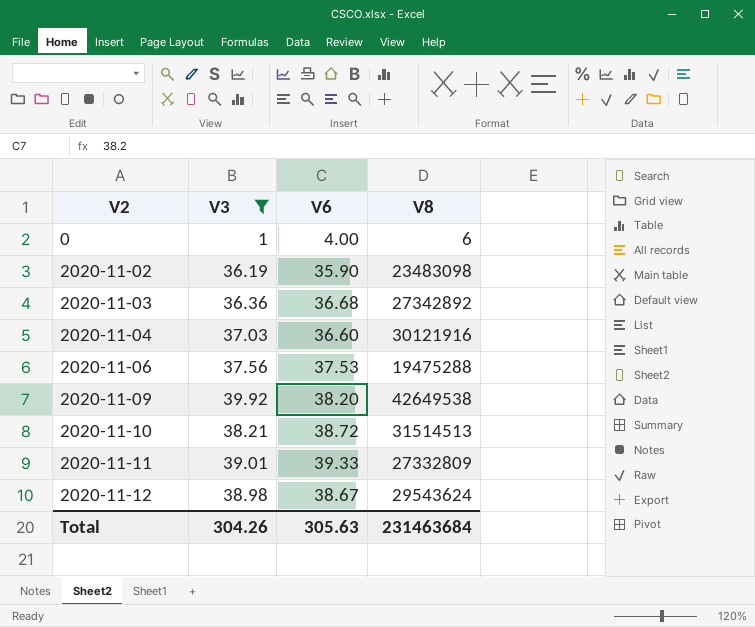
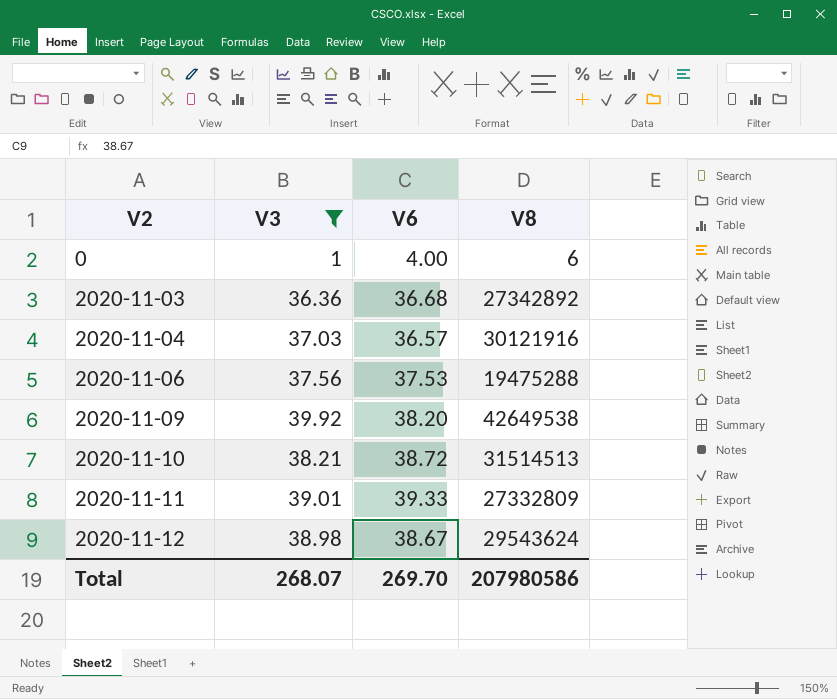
row 2020-11-02: 36.19 | 35.90 | 23483098 -> none
2020-11-04 | V6: 36.60 -> 36.57
Total | V3: 304.26 -> 268.07
Total | V6: 305.63 -> 269.70
Total | V8: 231463684 -> 207980586

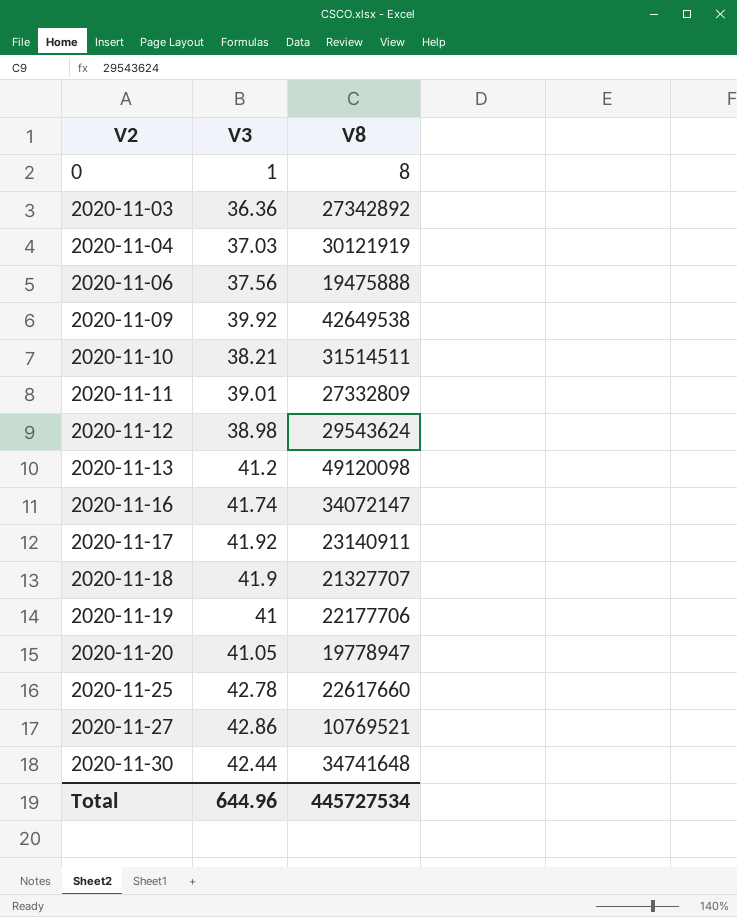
filter: V3 <= 39.92 -> none
column V6 | position: 3 -> none
0 | V8: 6 -> 8
2020-11-04 | V8: 30121916 -> 30121919
2020-11-06 | V8: 19475288 -> 19475888
2020-11-10 | V8: 31514513 -> 31514511
Total | V3: 268.07 -> 644.96
Total | V8: 207980586 -> 445727534

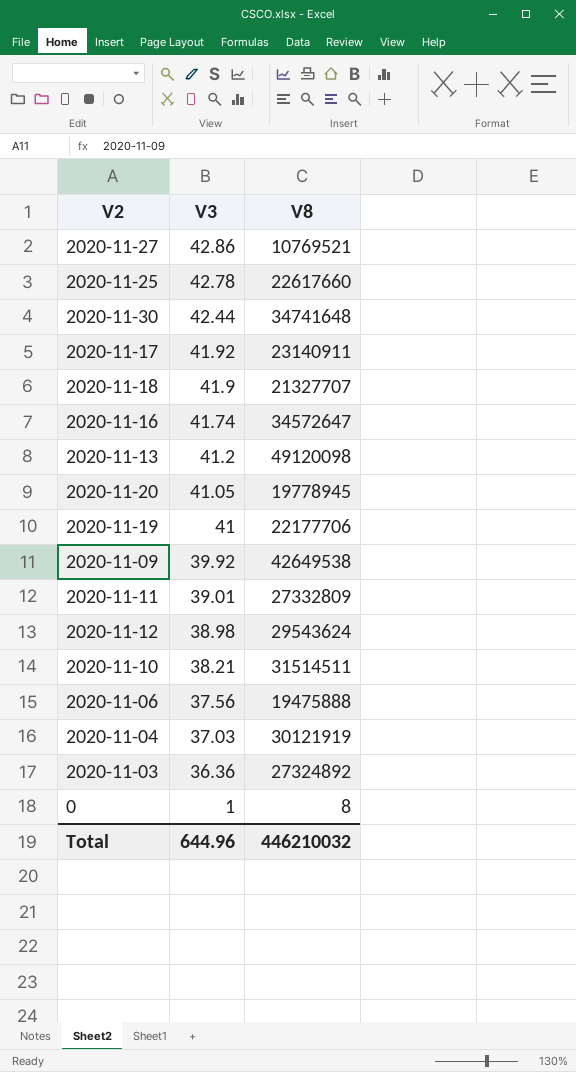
row order: V2 ascending -> V3 descending
2020-11-16 | V8: 34072147 -> 34572647
2020-11-20 | V8: 19778947 -> 19778945
2020-11-03 | V8: 27342892 -> 27324892
Total | V8: 445727534 -> 446210032

